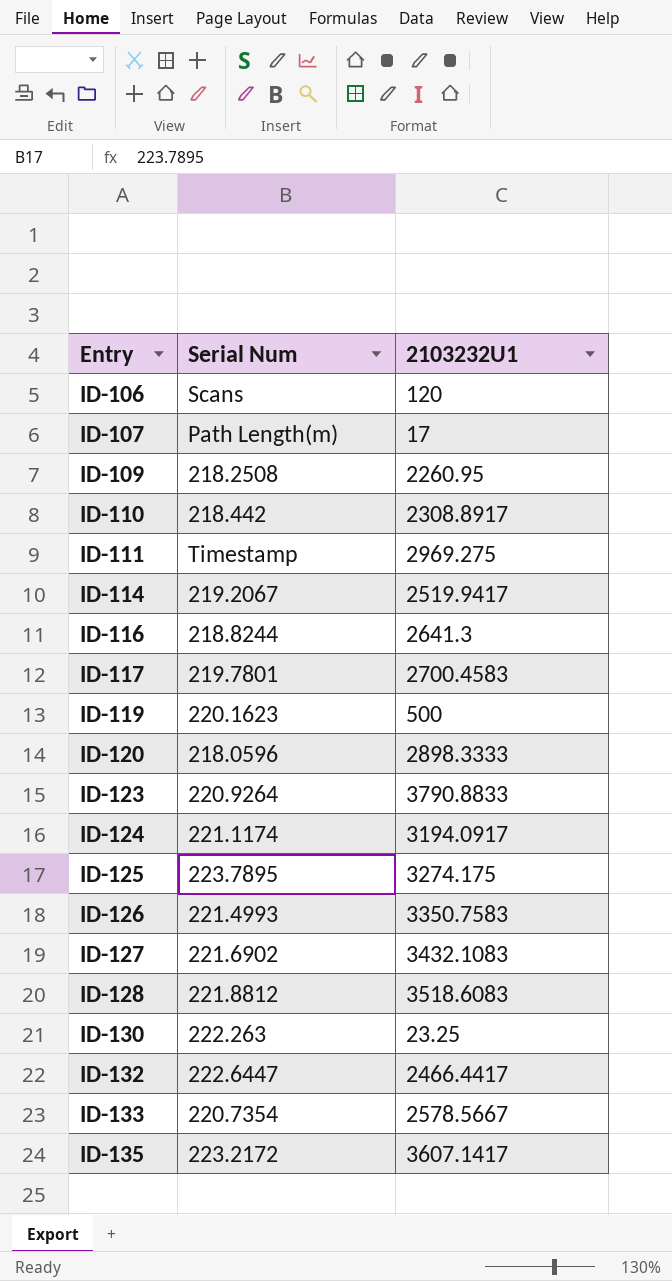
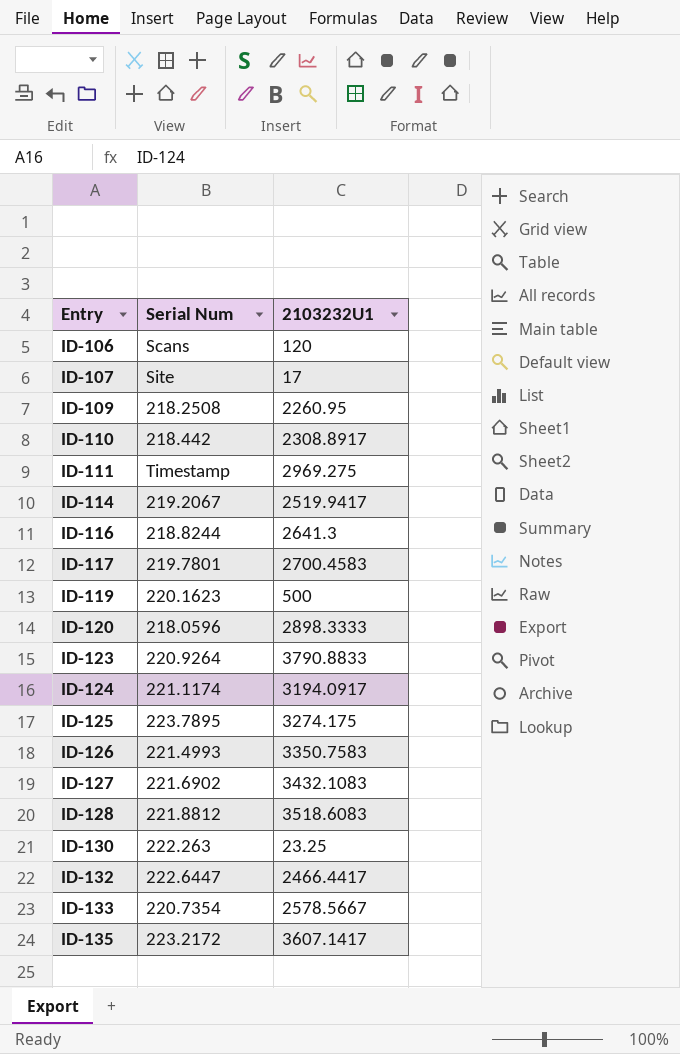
ID-107 | Serial Num: Path Length(m) -> Site

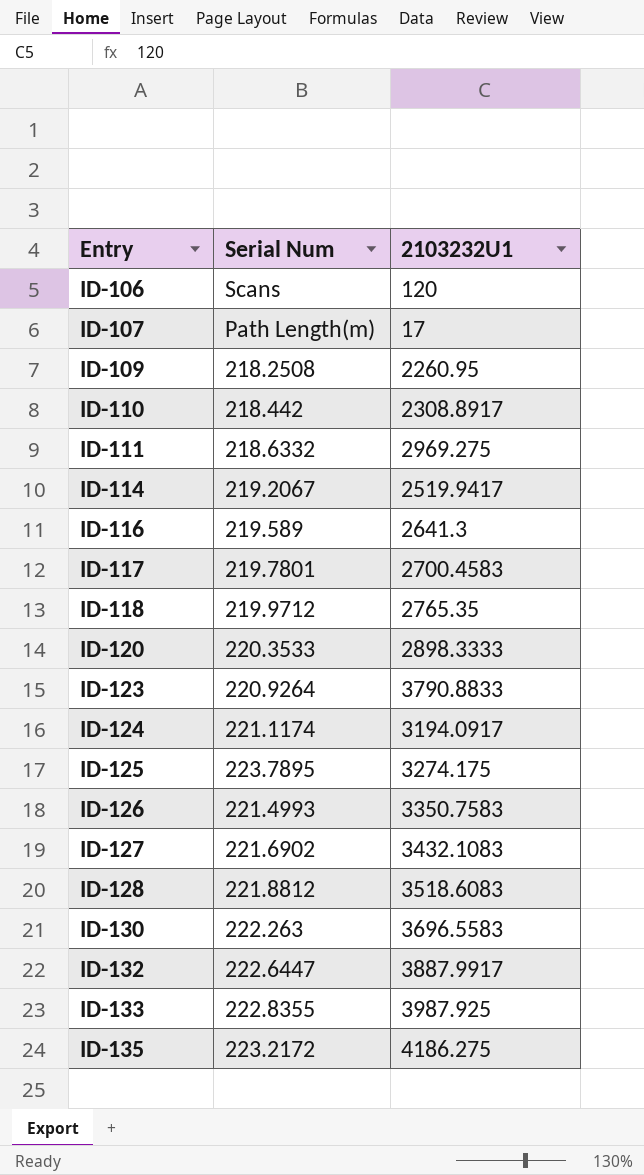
row ID-119: 220.1623 | 500 -> none
ID-107 | Serial Num: Site -> Path Length(m)
ID-111 | Serial Num: Timestamp -> 218.6332
ID-116 | Serial Num: 218.8244 -> 219.589
row ID-118: none -> 219.9712 | 2765.35
ID-120 | Serial Num: 218.0596 -> 220.3533
ID-130 | 2103232U1: 23.25 -> 3696.5583
ID-132 | 2103232U1: 2466.4417 -> 3887.9917
ID-133 | Serial Num: 220.7354 -> 222.8355
ID-133 | 2103232U1: 2578.5667 -> 3987.925
ID-135 | 2103232U1: 3607.1417 -> 4186.275

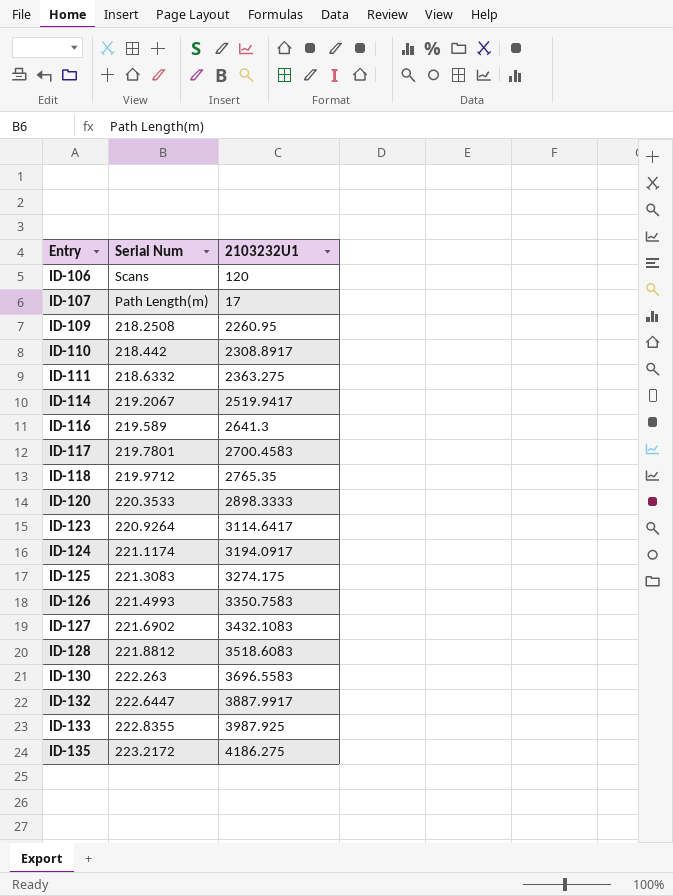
ID-111 | 2103232U1: 2969.275 -> 2363.275
ID-123 | 2103232U1: 3790.8833 -> 3114.6417
ID-125 | Serial Num: 223.7895 -> 221.3083

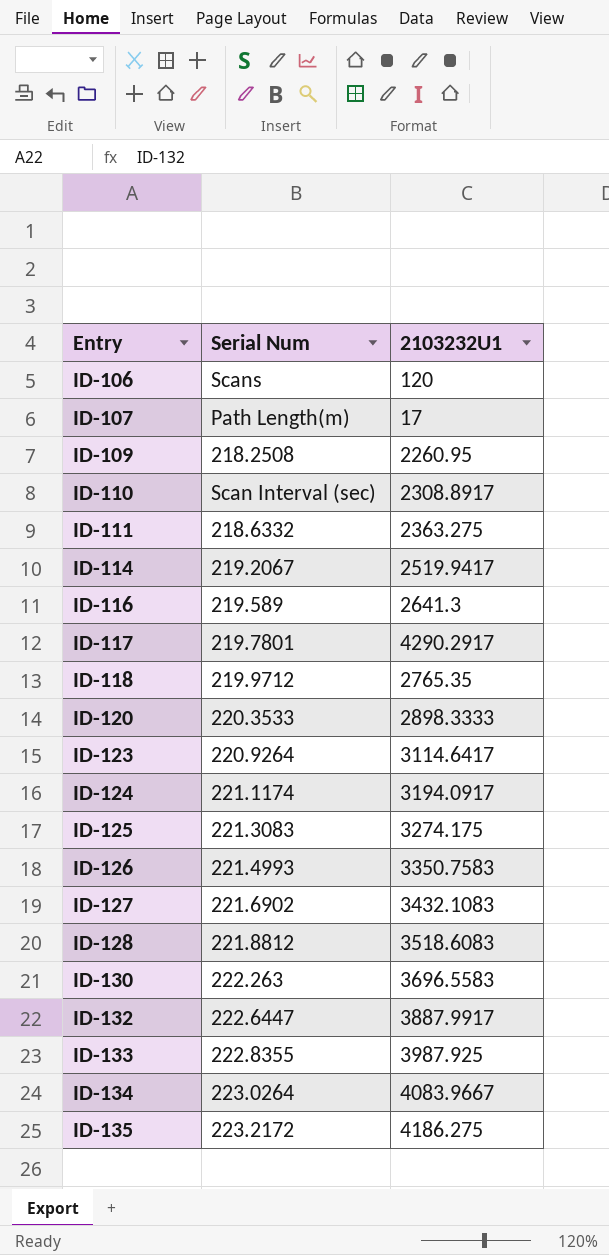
ID-110 | Serial Num: 218.442 -> Scan Interval (sec)
ID-117 | 2103232U1: 2700.4583 -> 4290.2917
row ID-134: none -> 223.0264 | 4083.9667

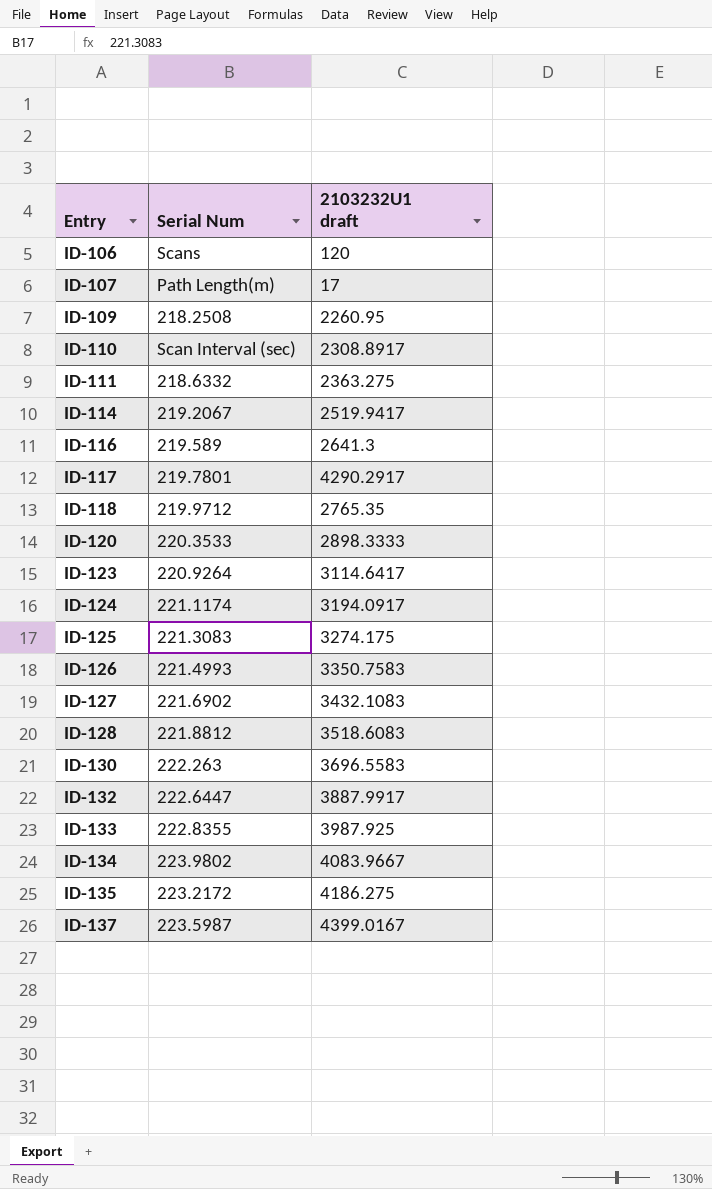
column name: 2103232U1 -> 2103232U1 draft
ID-134 | Serial Num: 223.0264 -> 223.9802
row ID-137: none -> 223.5987 | 4399.0167

